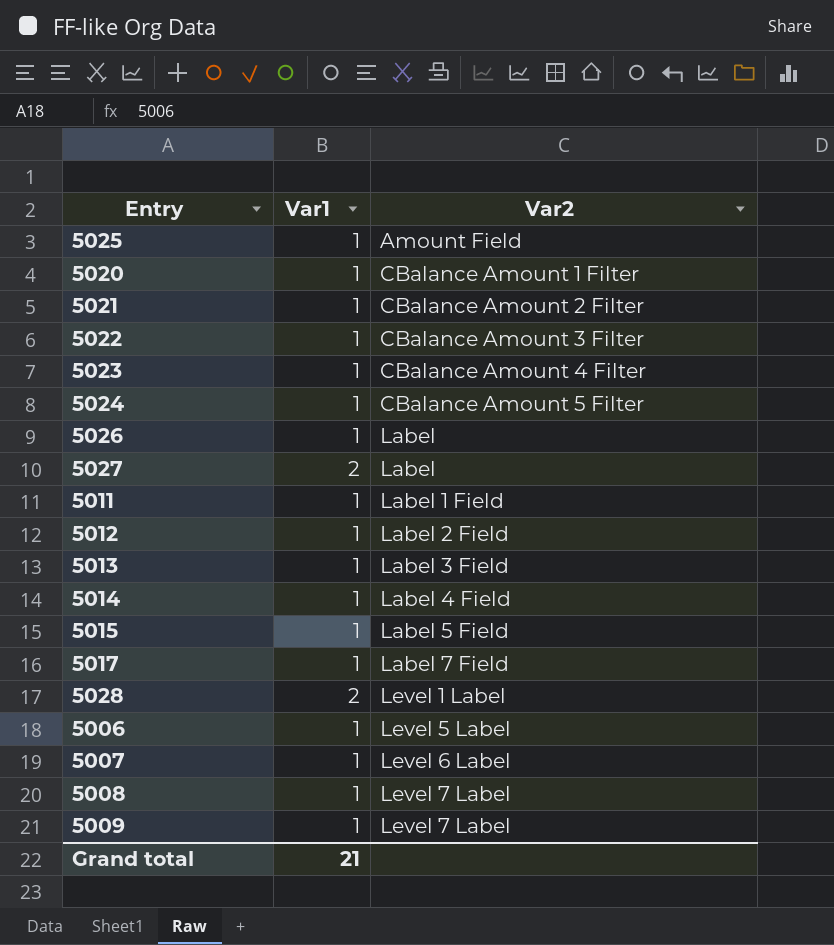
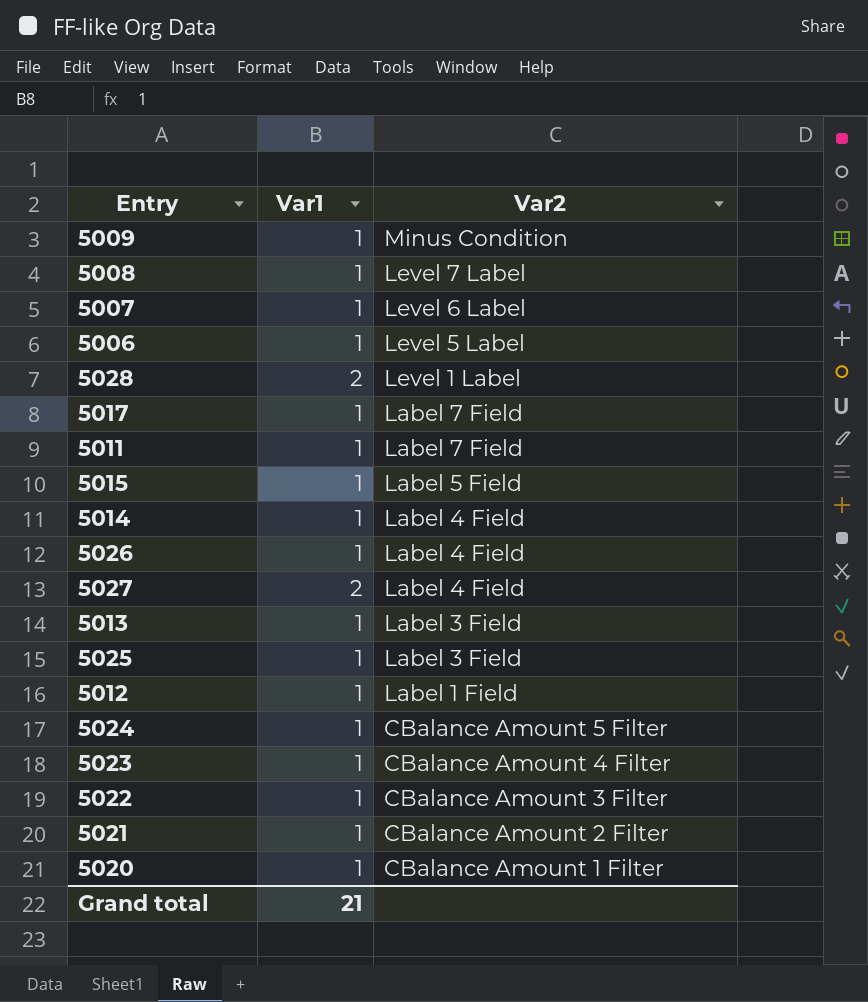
row order: Var2 ascending -> Var2 descending
5009 | Var2: Level 7 Label -> Minus Condition
5011 | Var2: Label 1 Field -> Label 7 Field
5026 | Var2: Label -> Label 4 Field
5027 | Var2: Label -> Label 4 Field
5025 | Var2: Amount Field -> Label 3 Field
5012 | Var2: Label 2 Field -> Label 1 Field

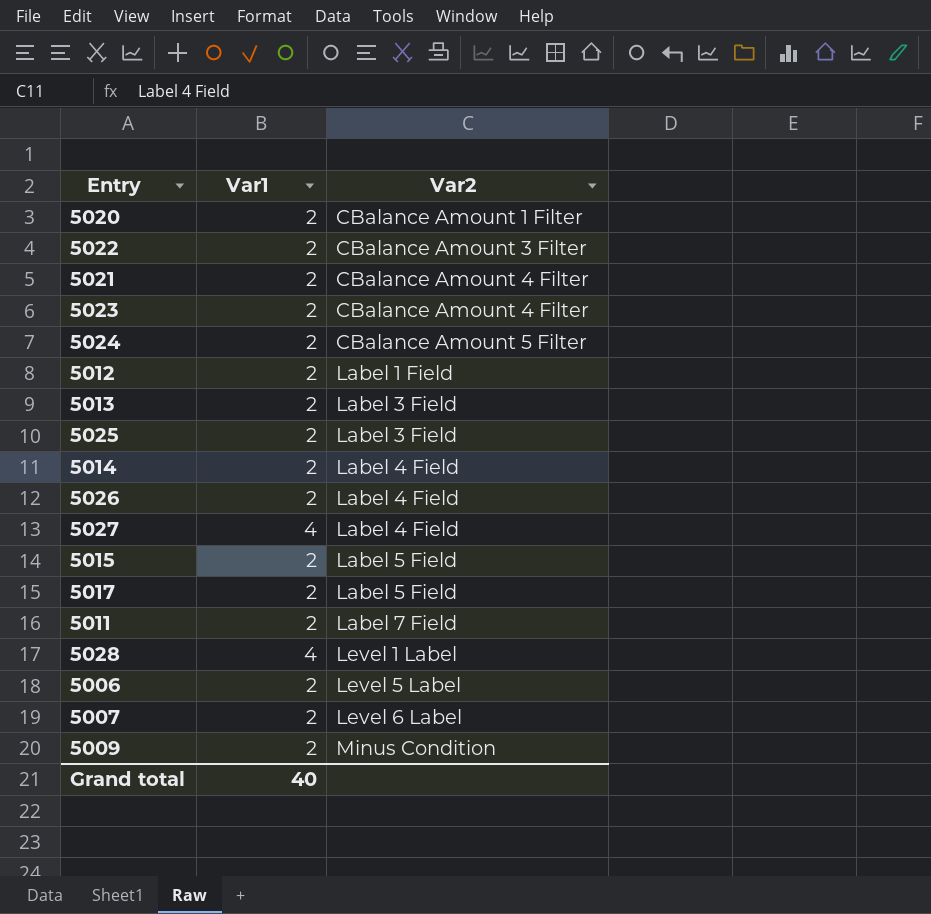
row order: Var2 descending -> Var2 ascending
row 5008: 1 | Level 7 Label -> none
5020 | Var1: 1 -> 2
5022 | Var1: 1 -> 2
5021 | Var1: 1 -> 2
5021 | Var2: CBalance Amount 2 Filter -> CBalance Amount 4 Filter
5023 | Var1: 1 -> 2
5024 | Var1: 1 -> 2
5012 | Var1: 1 -> 2
5013 | Var1: 1 -> 2
5025 | Var1: 1 -> 2
5014 | Var1: 1 -> 2
5026 | Var1: 1 -> 2
5027 | Var1: 2 -> 4
5015 | Var1: 1 -> 2
5017 | Var1: 1 -> 2
5017 | Var2: Label 7 Field -> Label 5 Field
5011 | Var1: 1 -> 2
5028 | Var1: 2 -> 4
5006 | Var1: 1 -> 2
5007 | Var1: 1 -> 2
5009 | Var1: 1 -> 2
Grand total | Var1: 21 -> 40

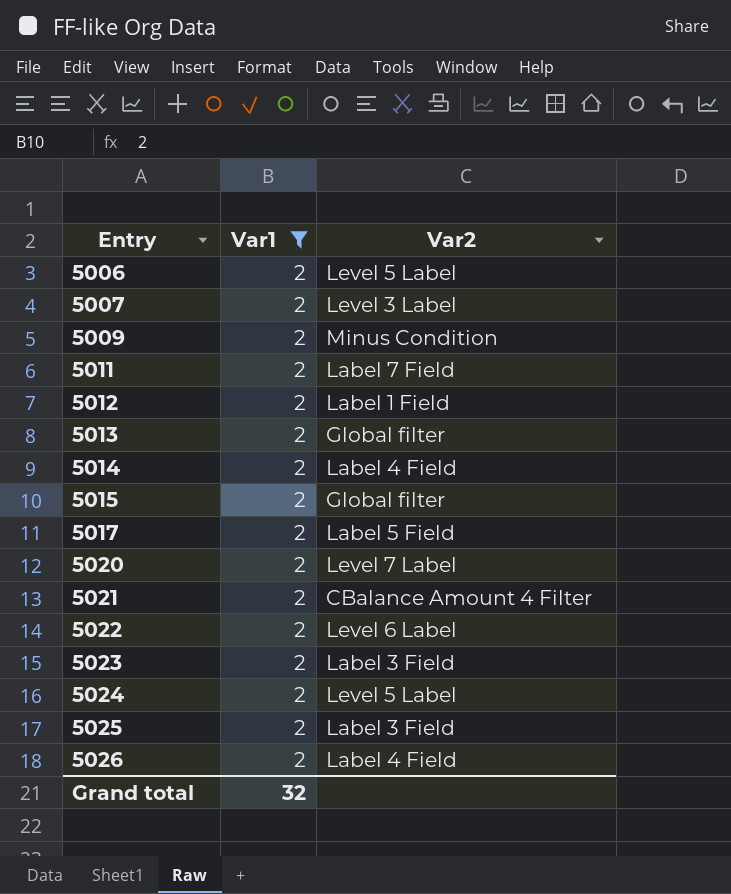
filter: none -> Var1 = 2
row order: Var2 ascending -> Entry ascending
5007 | Var2: Level 6 Label -> Level 3 Label
5013 | Var2: Label 3 Field -> Global filter
5015 | Var2: Label 5 Field -> Global filter
5020 | Var2: CBalance Amount 1 Filter -> Level 7 Label
5022 | Var2: CBalance Amount 3 Filter -> Level 6 Label
5023 | Var2: CBalance Amount 4 Filter -> Label 3 Field
5024 | Var2: CBalance Amount 5 Filter -> Level 5 Label
Grand total | Var1: 40 -> 32

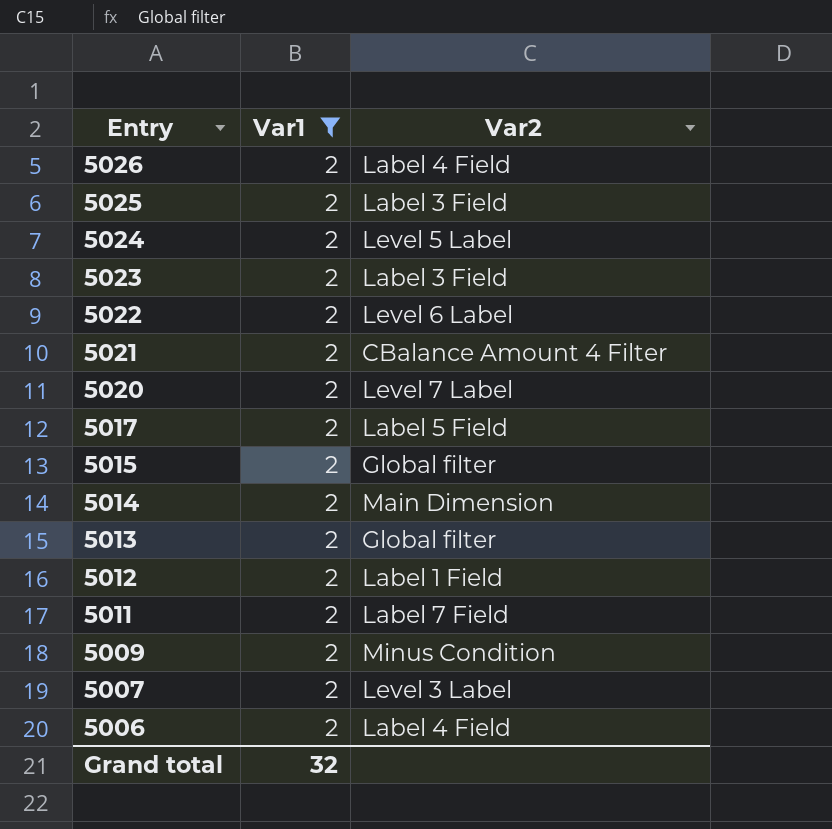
row order: Entry ascending -> Entry descending
5014 | Var2: Label 4 Field -> Main Dimension
5006 | Var2: Level 5 Label -> Label 4 Field

